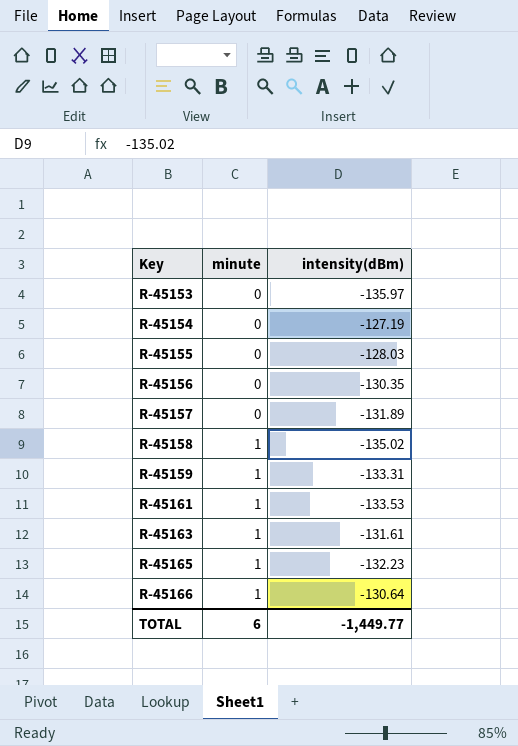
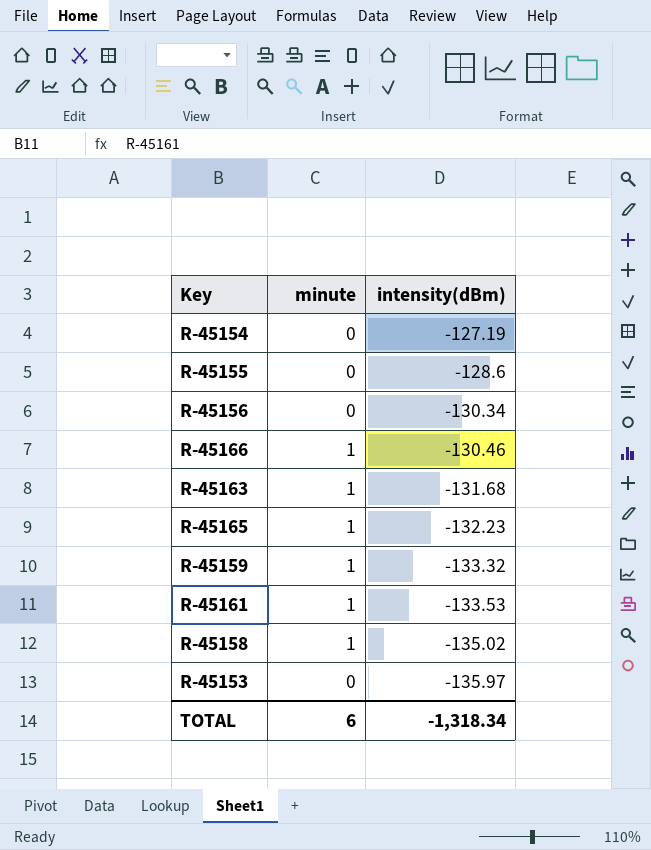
row order: Key ascending -> intensity(dBm) descending
row R-45157: 0 | -131.89 -> none
R-45155 | intensity(dBm): -128.03 -> -128.6
R-45156 | intensity(dBm): -130.35 -> -130.34
R-45166 | intensity(dBm): -130.64 -> -130.46
R-45163 | intensity(dBm): -131.61 -> -131.68
R-45159 | intensity(dBm): -133.31 -> -133.32
TOTAL | intensity(dBm): -1,449.77 -> -1,318.34

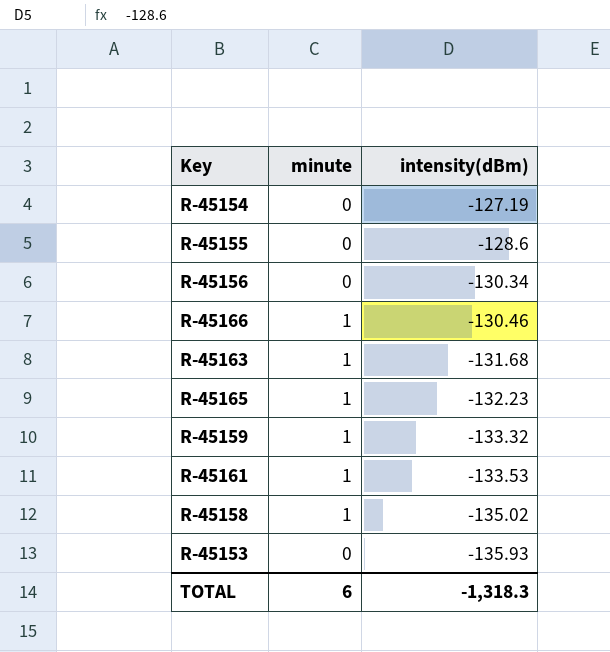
R-45153 | intensity(dBm): -135.97 -> -135.93
TOTAL | intensity(dBm): -1,318.34 -> -1,318.3

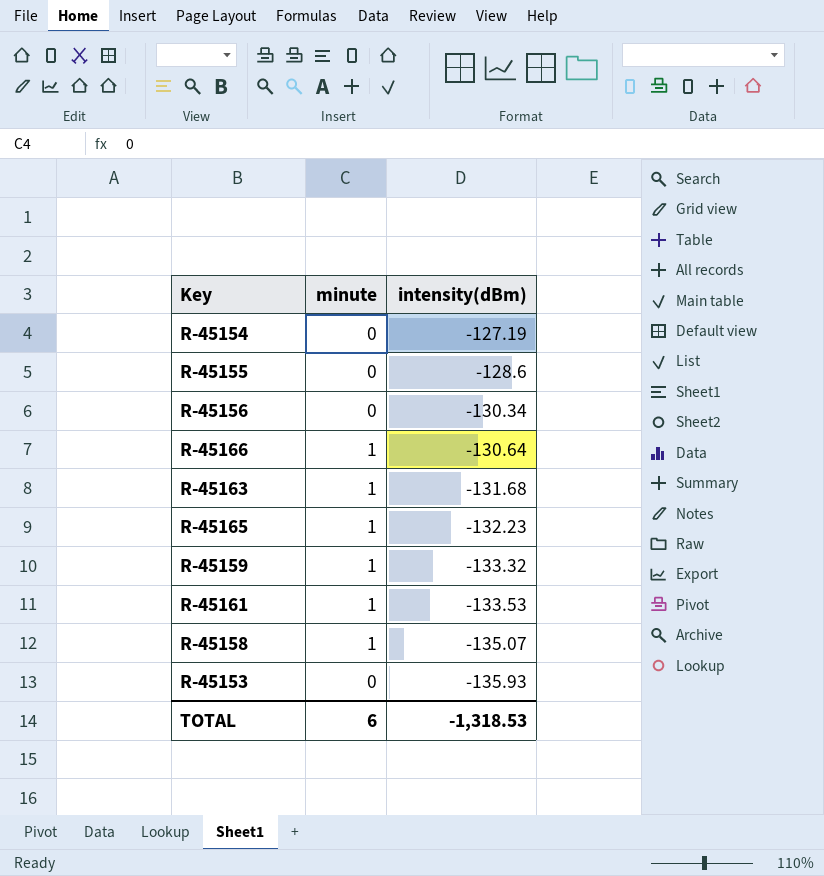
R-45166 | intensity(dBm): -130.46 -> -130.64
R-45158 | intensity(dBm): -135.02 -> -135.07
TOTAL | intensity(dBm): -1,318.3 -> -1,318.53

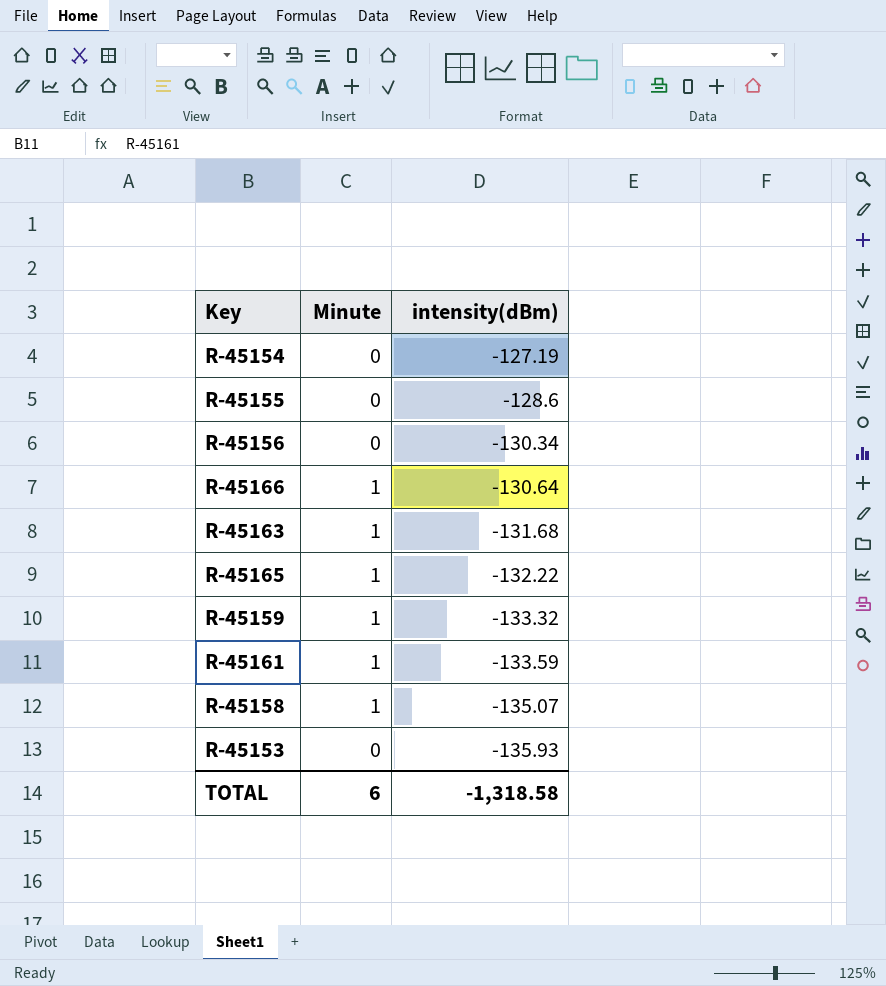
column name: minute -> Minute
R-45165 | intensity(dBm): -132.23 -> -132.22
R-45161 | intensity(dBm): -133.53 -> -133.59
TOTAL | intensity(dBm): -1,318.53 -> -1,318.58

